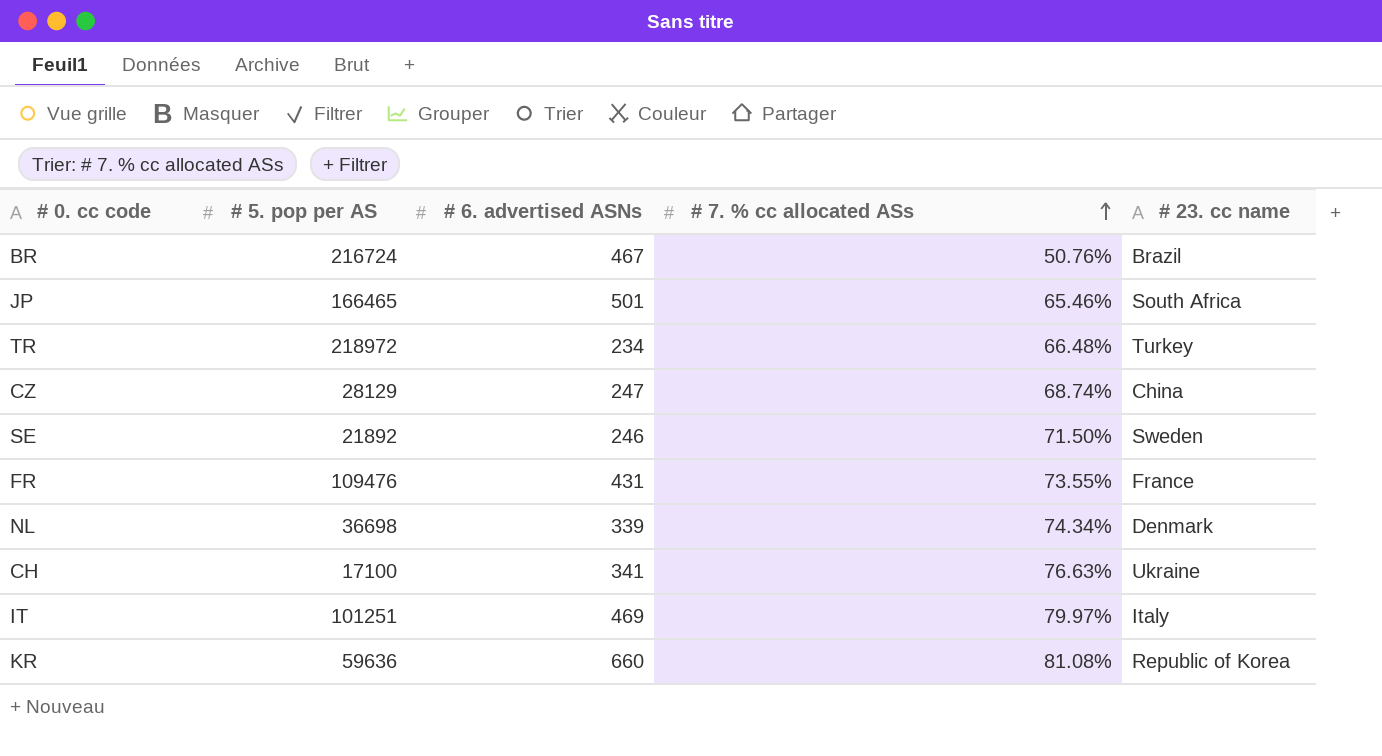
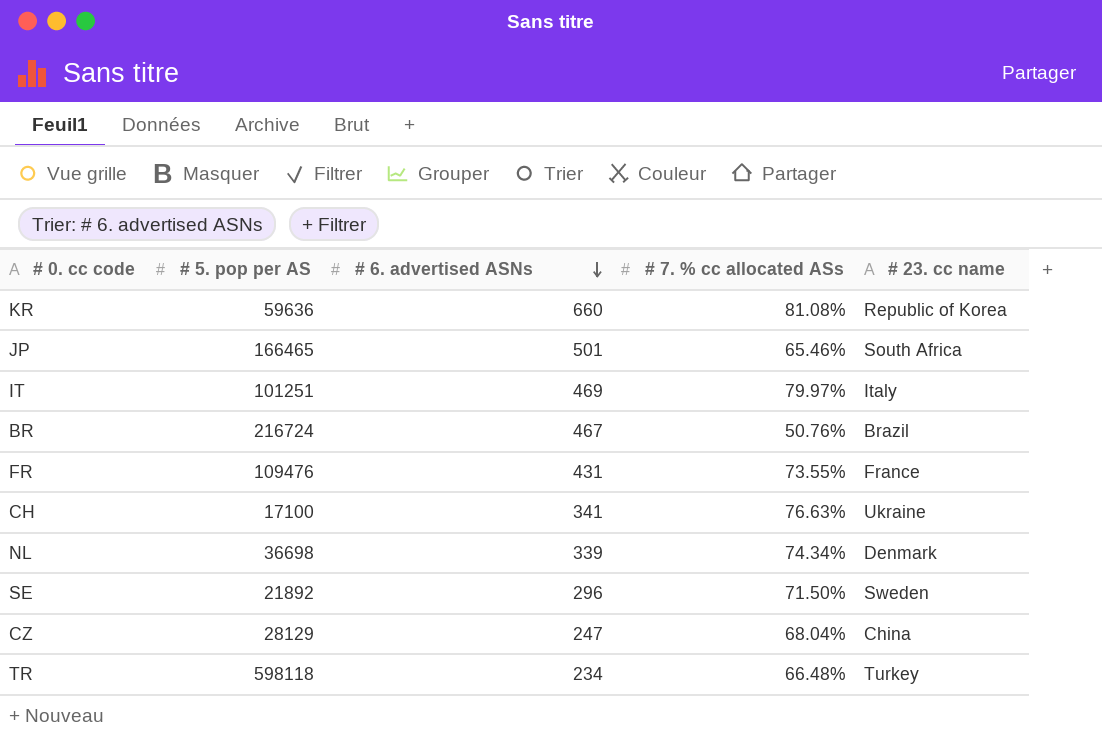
row order: # 7. % cc allocated ASs ascending -> # 6. advertised ASNs descending
SE | # 6. advertised ASNs: 246 -> 296
CZ | # 7. % cc allocated ASs: 68.74% -> 68.04%
TR | # 5. pop per AS: 218972 -> 598118

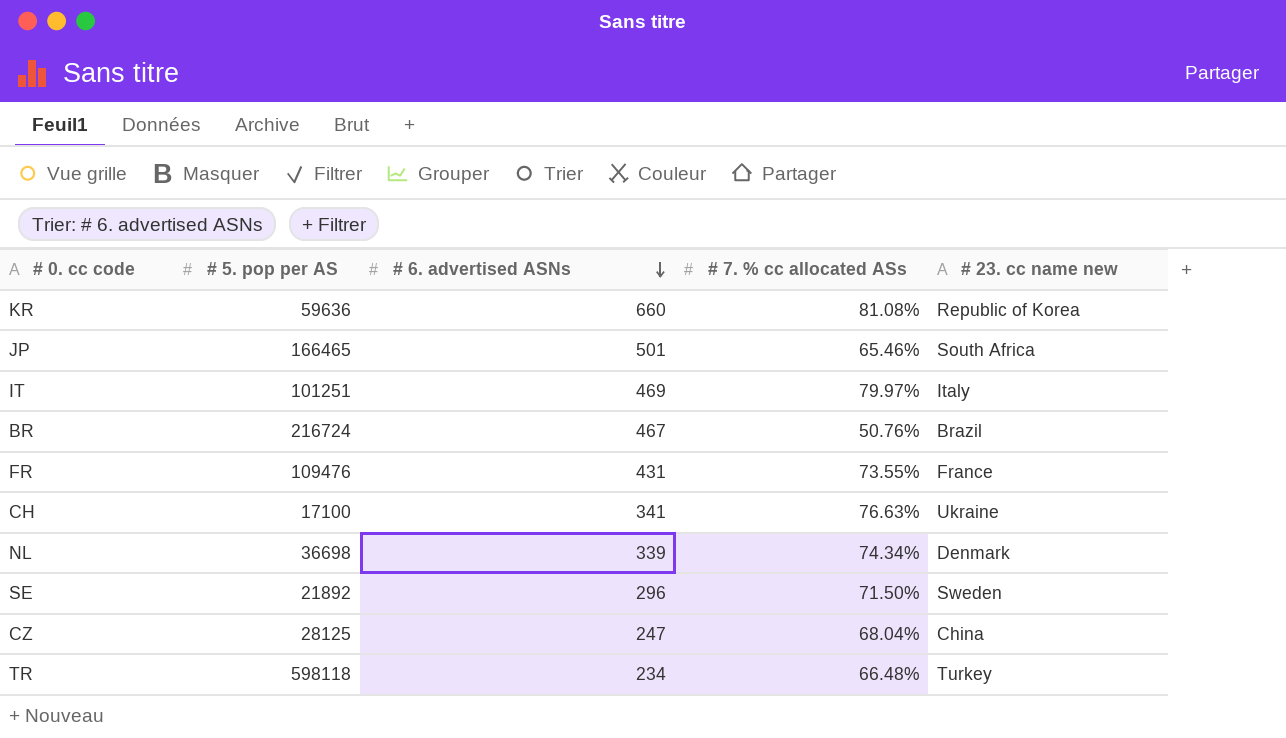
column name: # 23. cc name -> # 23. cc name new
CZ | # 5. pop per AS: 28129 -> 28125

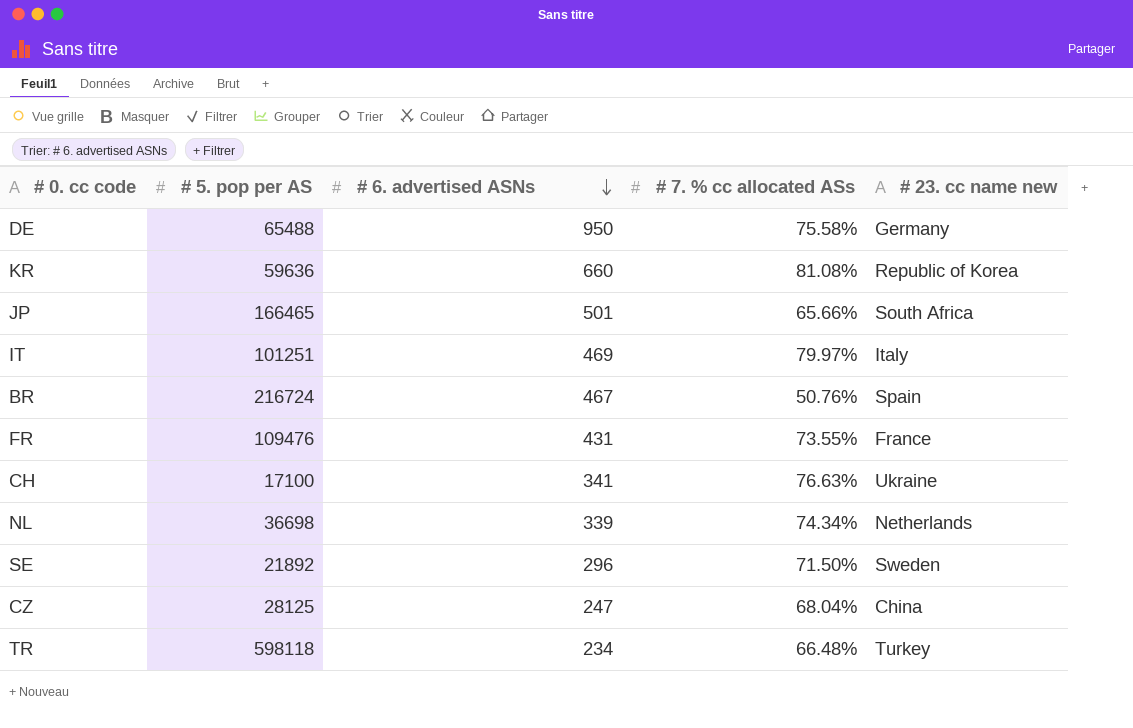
row DE: none -> 65488 | 950 | 75.58% | Germany
JP | # 7. % cc allocated ASs: 65.46% -> 65.66%
BR | # 23. cc name new: Brazil -> Spain
NL | # 23. cc name new: Denmark -> Netherlands

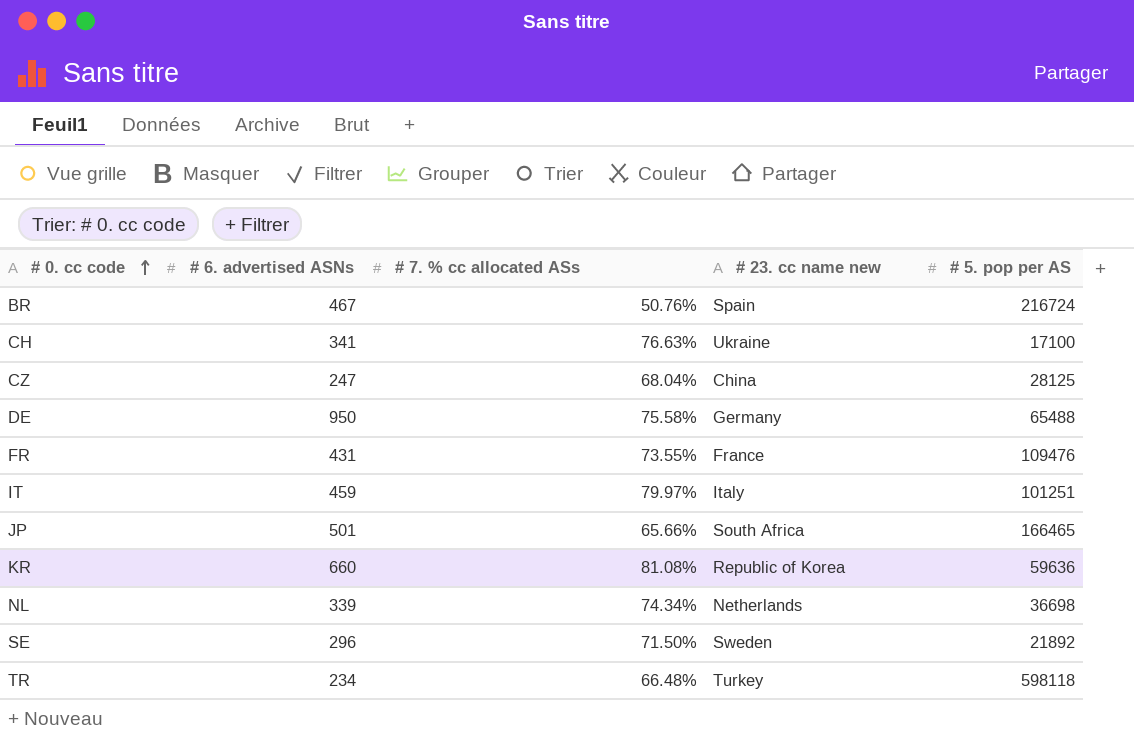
row order: # 6. advertised ASNs descending -> # 0. cc code ascending
column # 5. pop per AS | position: 2 -> 5
IT | # 6. advertised ASNs: 469 -> 459

